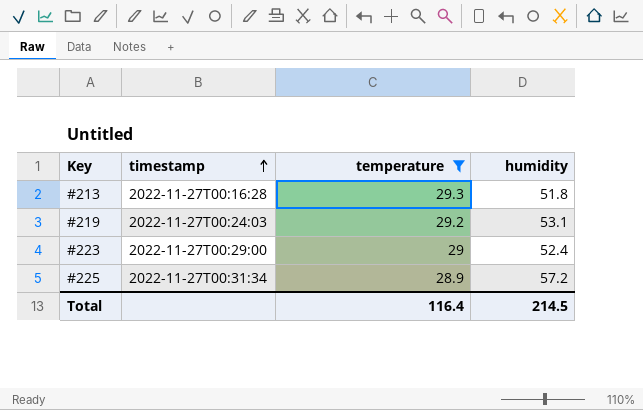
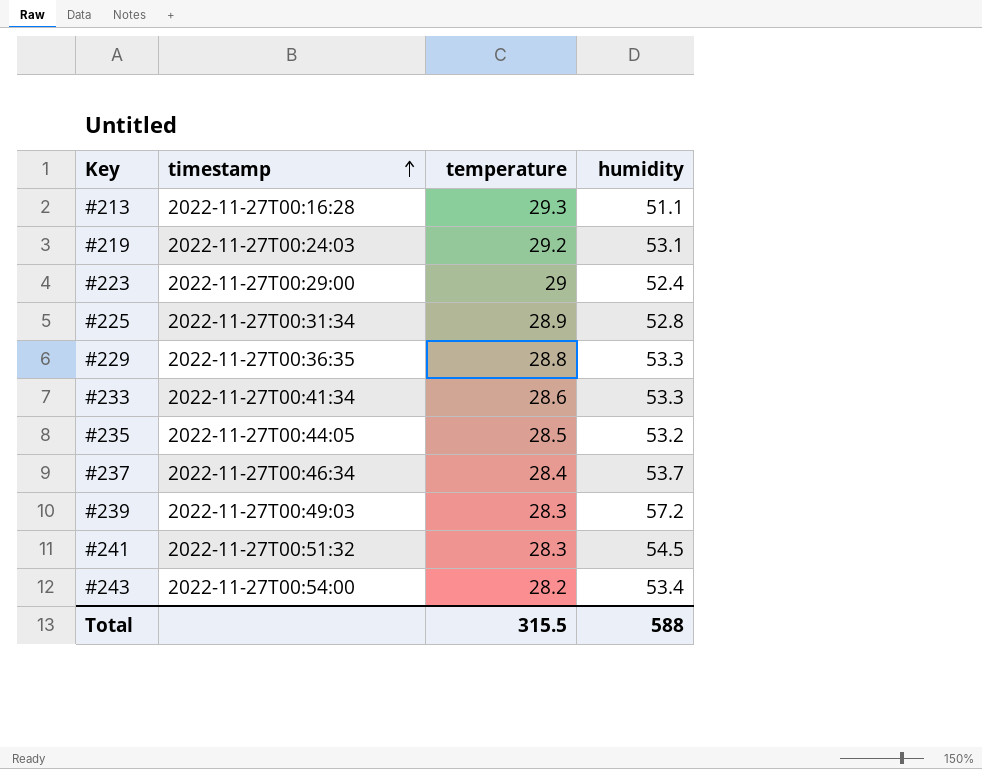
filter: temperature >= 28.9 -> none
#213 | humidity: 51.8 -> 51.1
#225 | humidity: 57.2 -> 52.8
Total | temperature: 116.4 -> 315.5
Total | humidity: 214.5 -> 588

